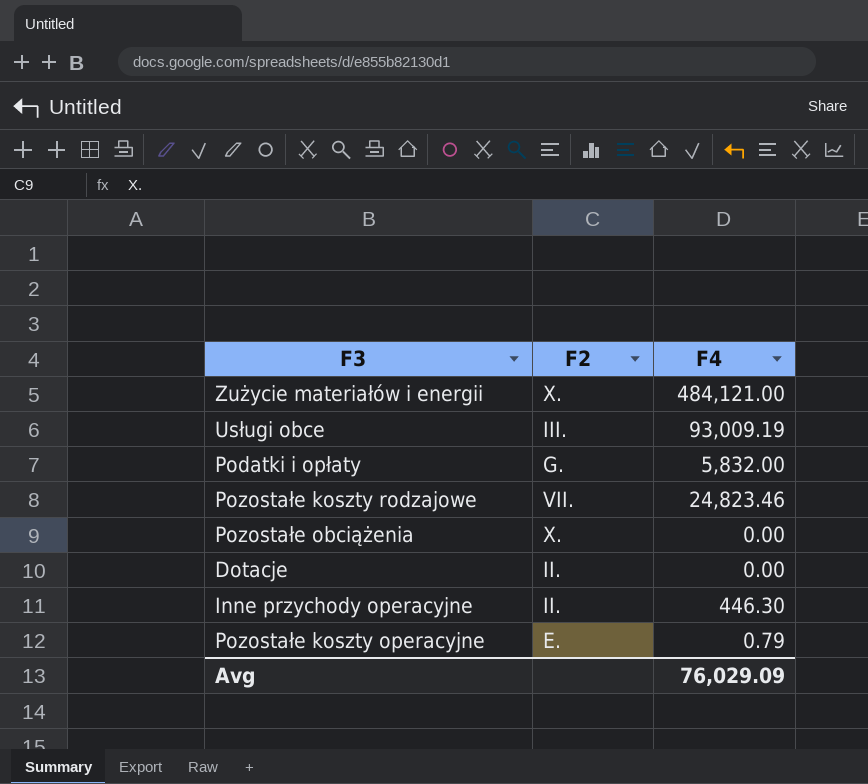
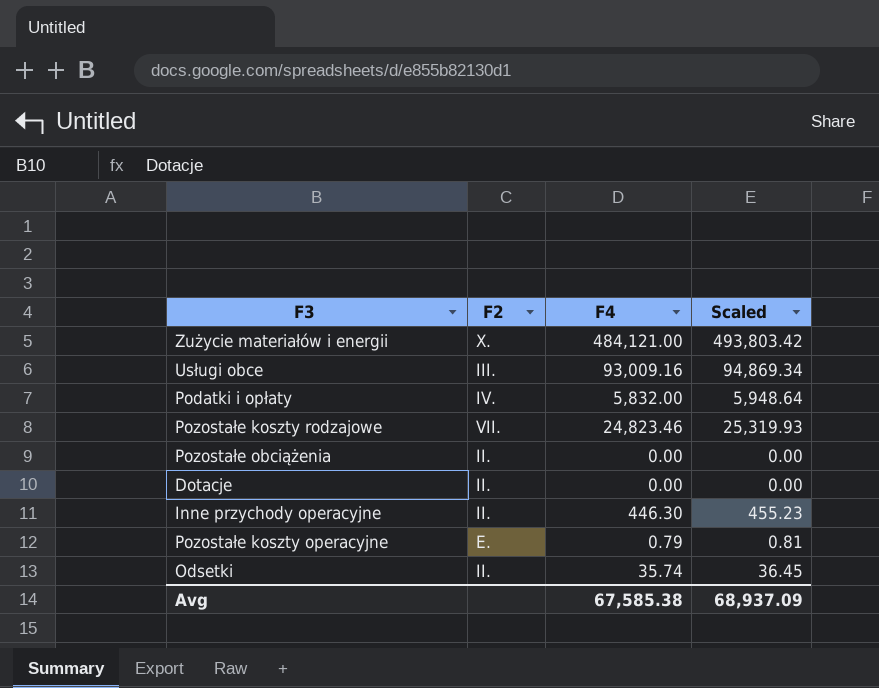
column Scaled | formula: none -> [F4] * 1.02
Usługi obce | F4: 93,009.19 -> 93,009.16
Podatki i opłaty | F2: G. -> IV.
Pozostałe obciążenia | F2: X. -> II.
row Odsetki: none -> II. | 35.74 | 36.45
Avg | F4: 76,029.09 -> 67,585.38

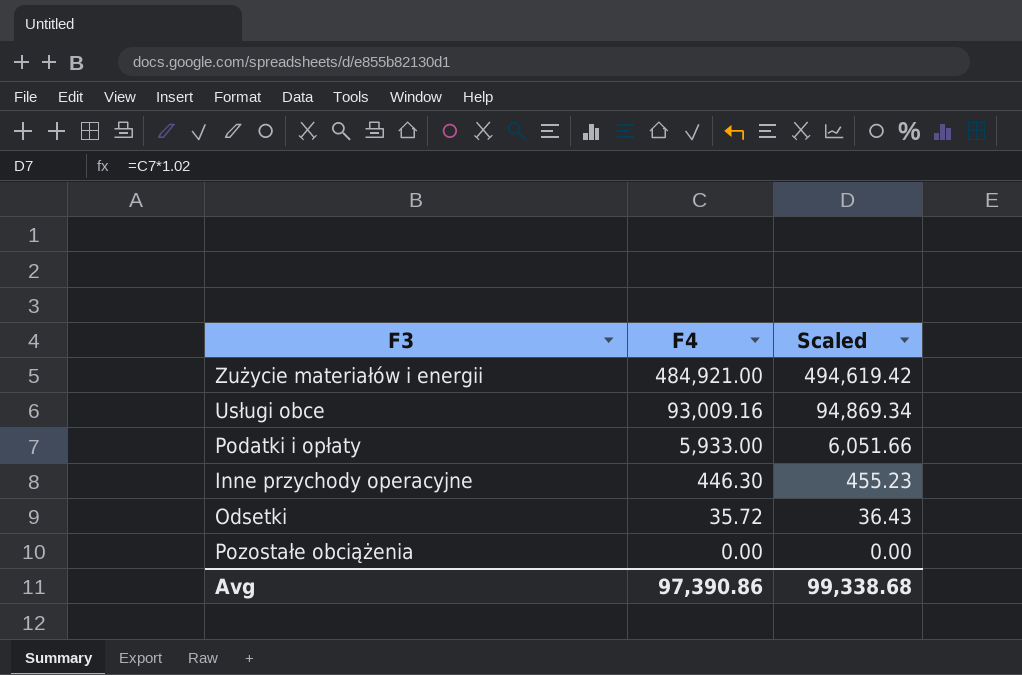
row order: none -> F4 descending
column F2 | position: 2 -> none
row Pozostałe koszty rodzajowe: VII. | 24,823.46 | 25,319.93 -> none
row Dotacje: II. | 0.00 | 0.00 -> none
row Pozostałe koszty operacyjne: E. | 0.79 | 0.81 -> none
Zużycie materiałów i energii | F4: 484,121.00 -> 484,921.00
Zużycie materiałów i energii | Scaled: 493,803.42 -> 494,619.42
Podatki i opłaty | F4: 5,832.00 -> 5,933.00
Podatki i opłaty | Scaled: 5,948.64 -> 6,051.66
Odsetki | F4: 35.74 -> 35.72
Odsetki | Scaled: 36.45 -> 36.43
Avg | F4: 67,585.38 -> 97,390.86
Avg | Scaled: 68,937.09 -> 99,338.68

